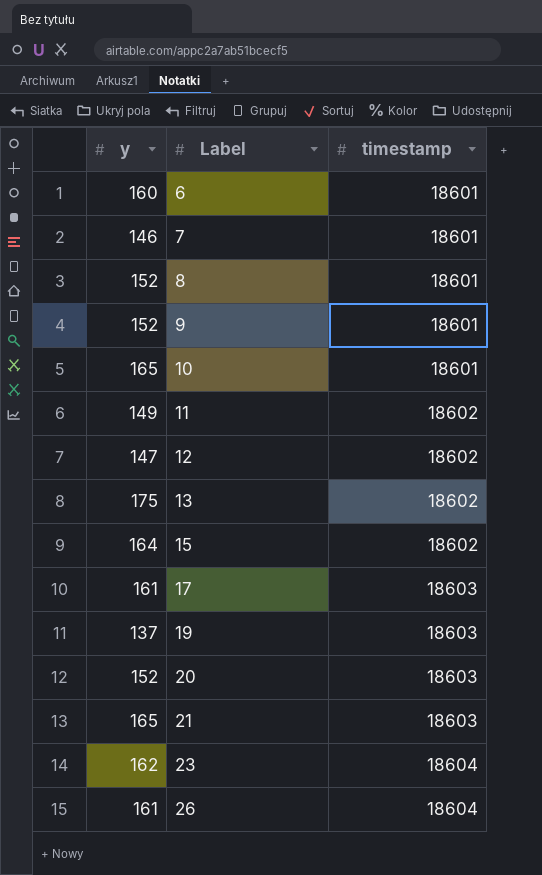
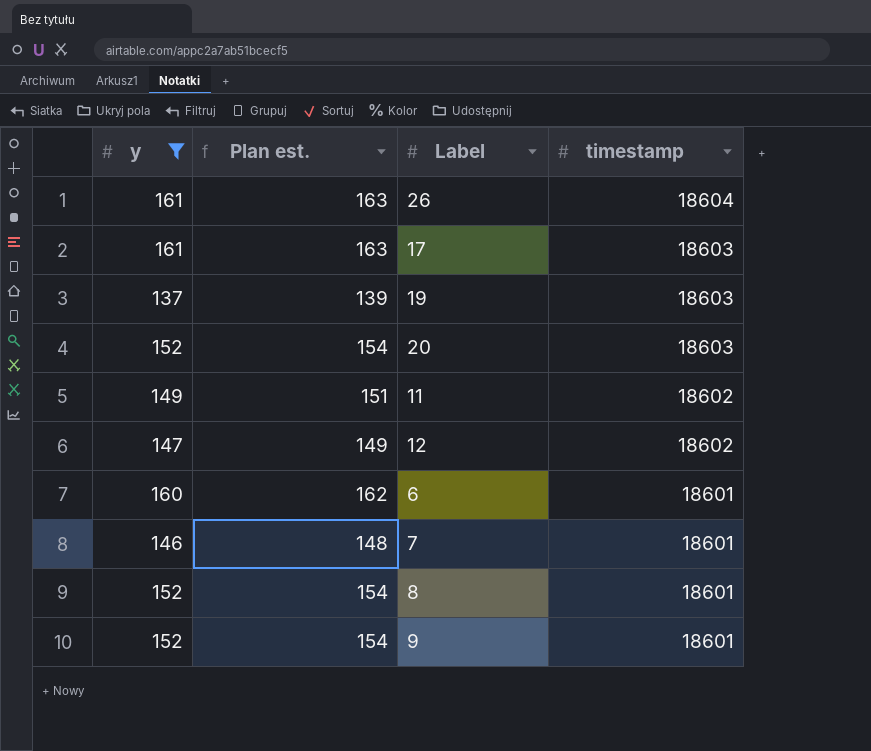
filter: none -> y <= 161
row order: Label ascending -> timestamp descending
column Plan est. | formula: none -> [y] + 2

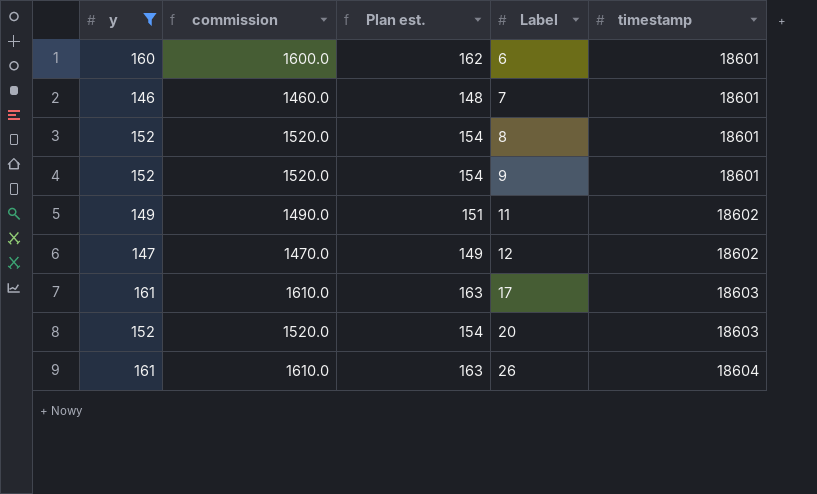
row order: timestamp descending -> Label ascending
column commission | formula: none -> [y] * 10
row 19: 137 | 139 | 18603 -> none

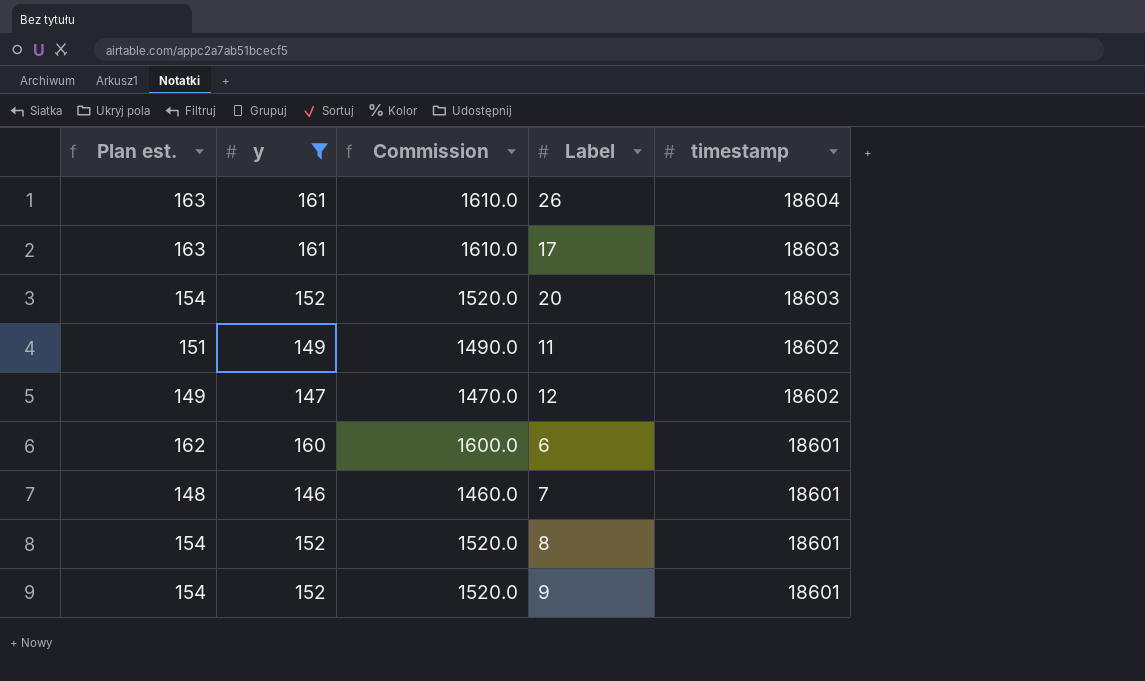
row order: Label ascending -> timestamp descending
column Plan est. | position: 3 -> 1
column name: commission -> Commission

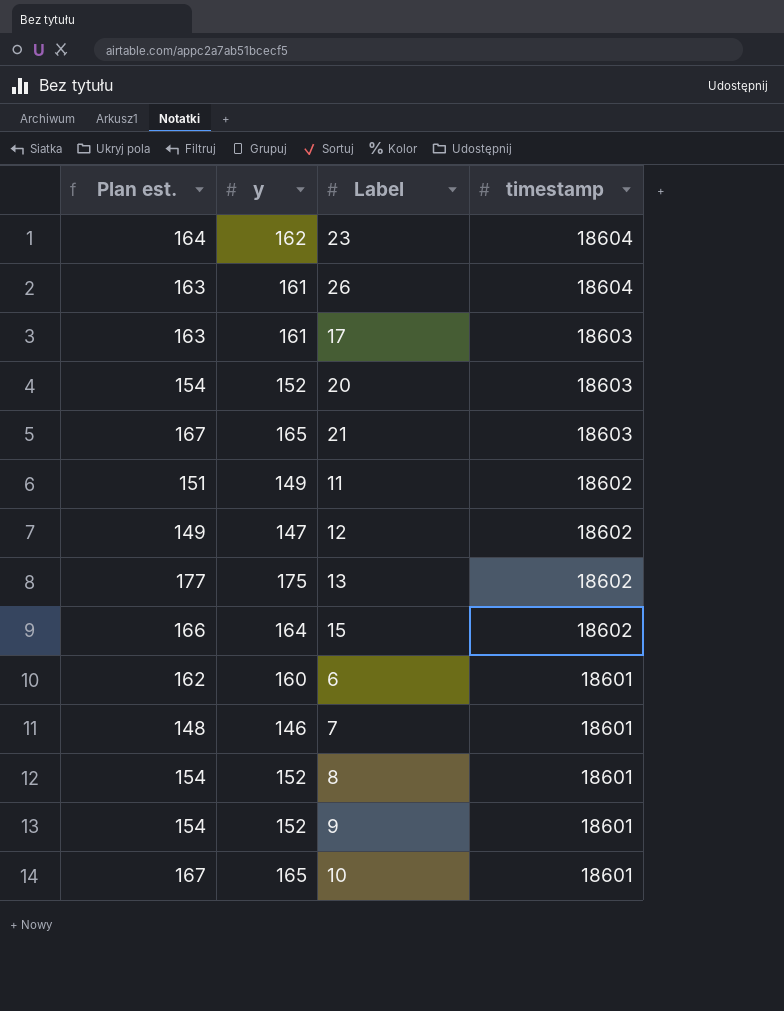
filter: y <= 161 -> none
column Commission | formula: [y] * 10 -> none

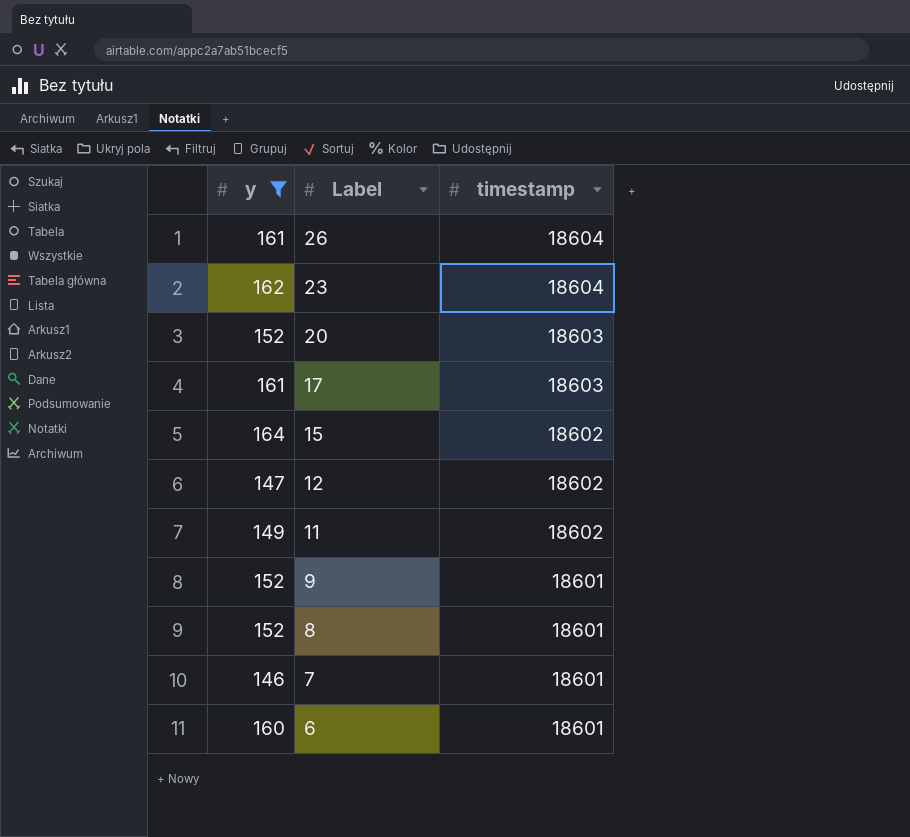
filter: none -> y <= 164
row order: timestamp descending -> Label descending
column Plan est. | formula: [y] + 2 -> none

